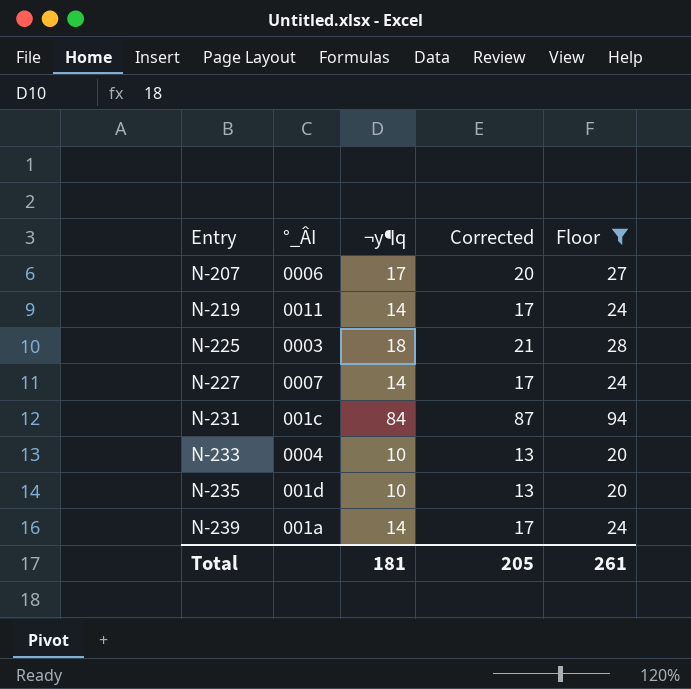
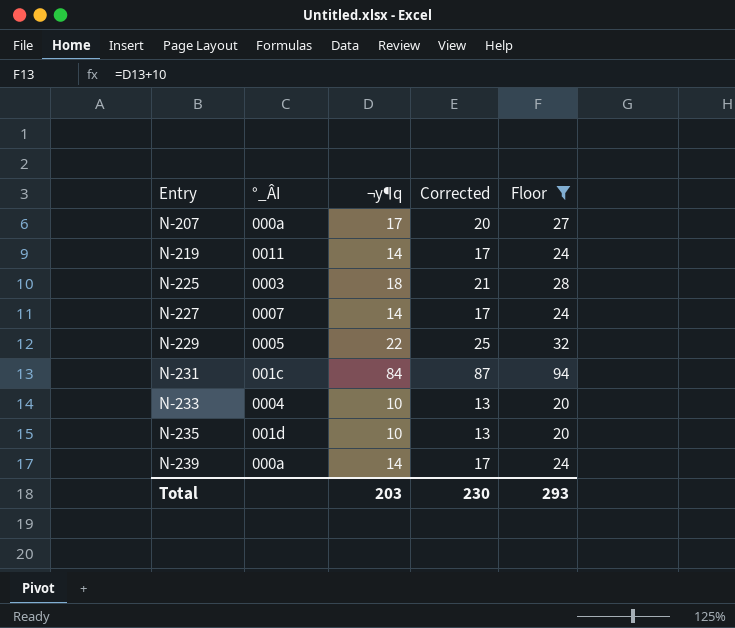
N-207 | °_ÂI: 0006 -> 000a
row N-229: none -> 0005 | 22 | 25 | 32
N-239 | °_ÂI: 001a -> 000a
Total | ¬y¶q: 181 -> 203
Total | Corrected: 205 -> 230
Total | Floor: 261 -> 293

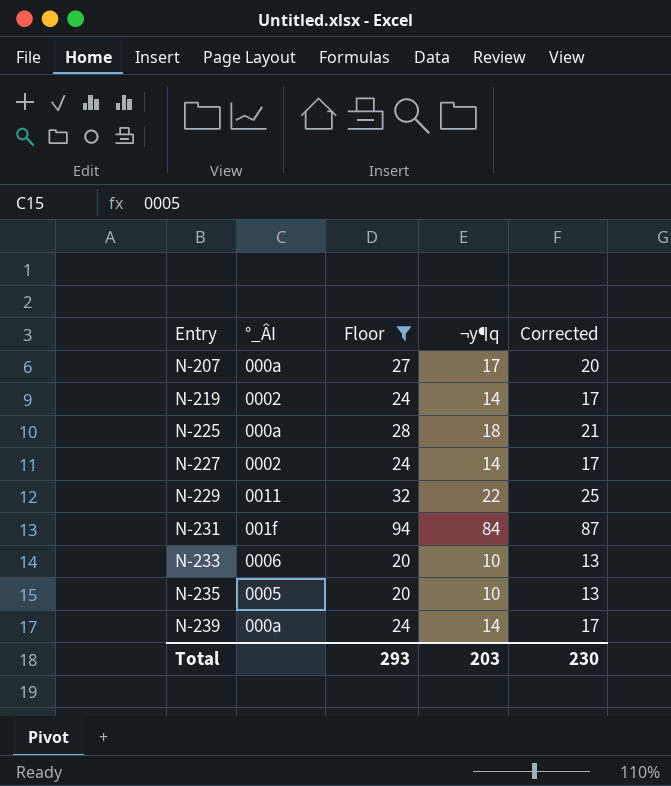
column Floor | position: 5 -> 3
N-219 | °_ÂI: 0011 -> 0002
N-225 | °_ÂI: 0003 -> 000a
N-227 | °_ÂI: 0007 -> 0002
N-229 | °_ÂI: 0005 -> 0011
N-231 | °_ÂI: 001c -> 001f
N-233 | °_ÂI: 0004 -> 0006
N-235 | °_ÂI: 001d -> 0005

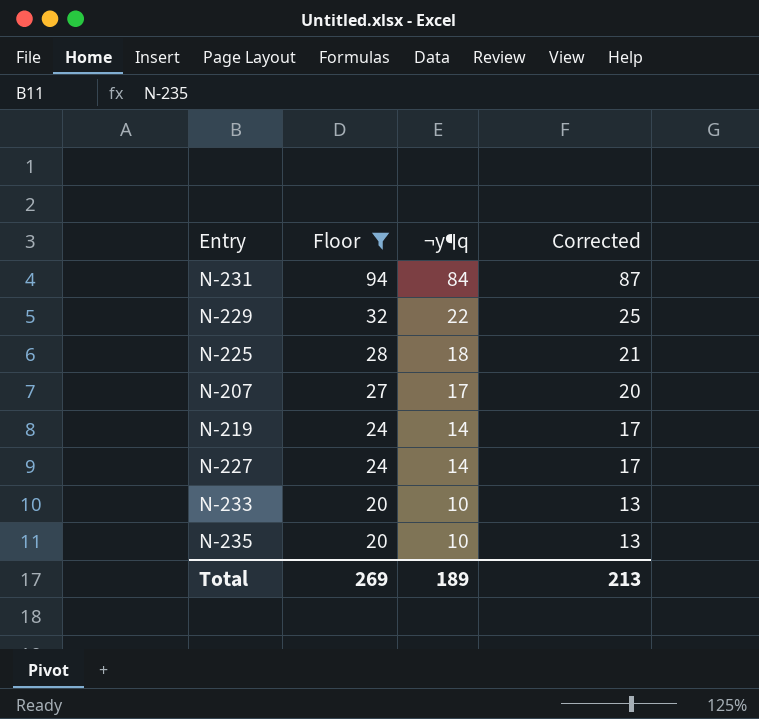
row order: Entry ascending -> Floor descending
column °_ÂI | position: 2 -> none
row N-239: 000a | 24 | 14 | 17 -> none
Total | Floor: 293 -> 269
Total | ¬y¶q: 203 -> 189
Total | Corrected: 230 -> 213

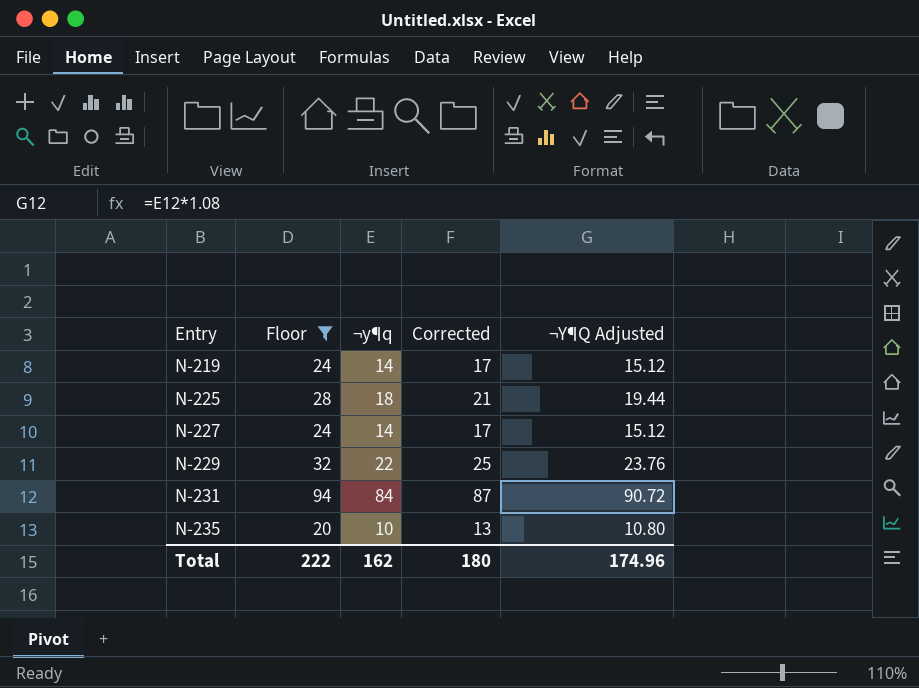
row order: Floor descending -> Entry ascending
column ¬Y¶Q Adjusted | formula: none -> [¬y¶q] * 1.08
row N-207: 27 | 17 | 20 -> none
row N-233: 20 | 10 | 13 -> none
Total | Floor: 269 -> 222
Total | ¬y¶q: 189 -> 162
Total | Corrected: 213 -> 180

